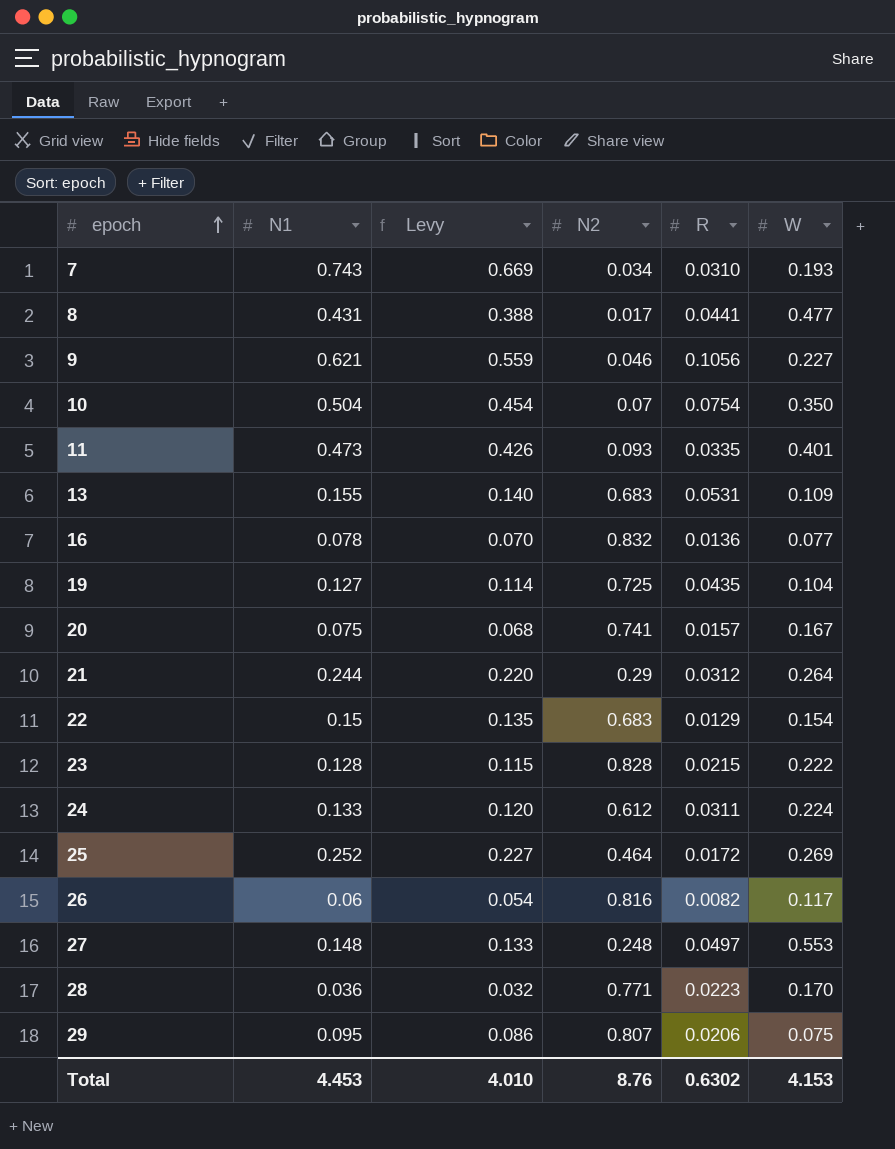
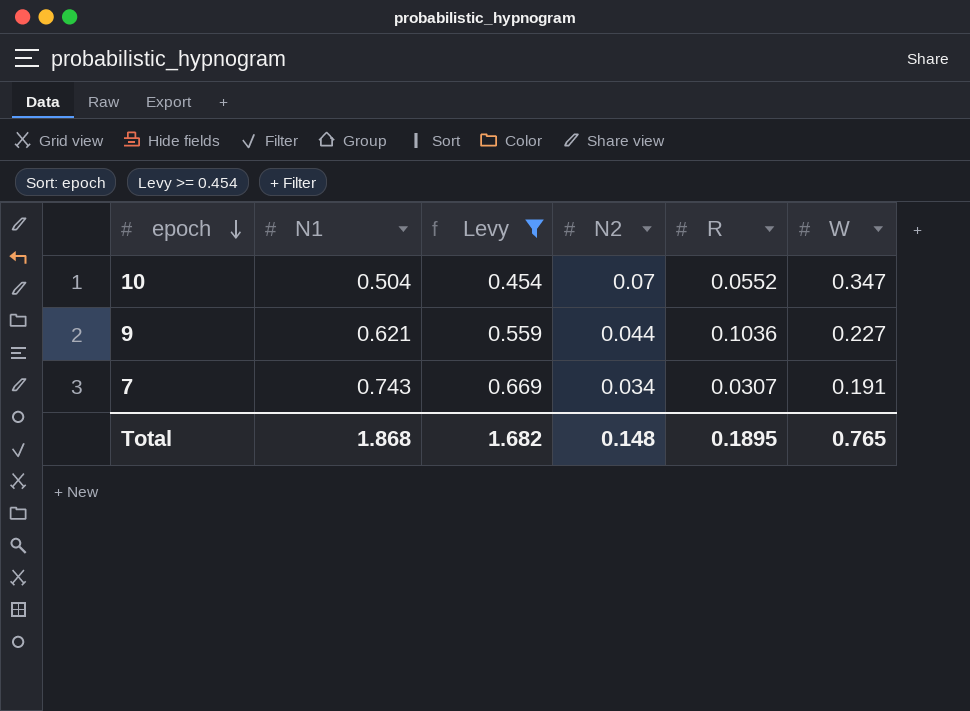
filter: none -> Levy >= 0.454
row order: epoch ascending -> epoch descending
10 | R: 0.0754 -> 0.0552
10 | W: 0.350 -> 0.347
9 | N2: 0.046 -> 0.044
9 | R: 0.1056 -> 0.1036
7 | R: 0.0310 -> 0.0307
7 | W: 0.193 -> 0.191
Total | N1: 4.453 -> 1.868
Total | Levy: 4.010 -> 1.682
Total | N2: 8.76 -> 0.148
Total | R: 0.6302 -> 0.1895
Total | W: 4.153 -> 0.765

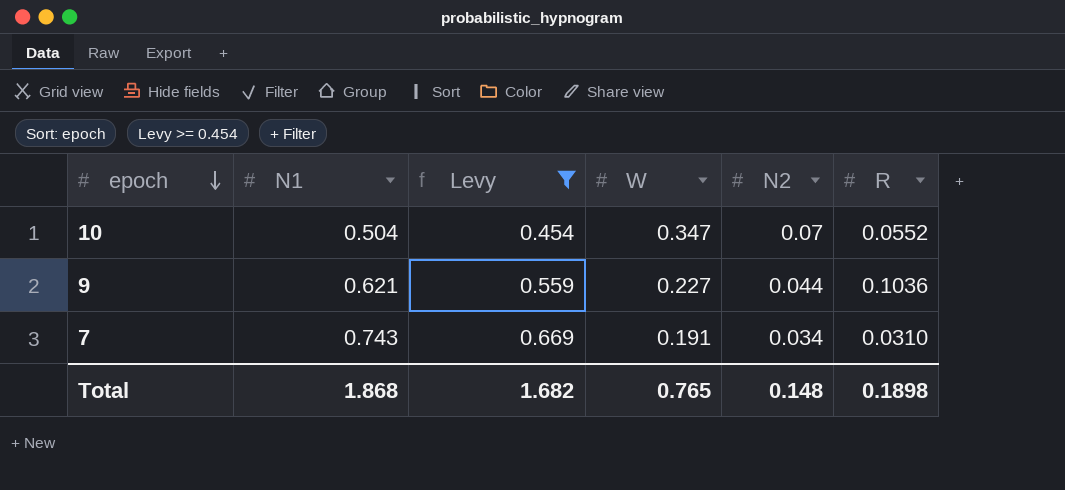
column W | position: 6 -> 4
7 | R: 0.0307 -> 0.0310
Total | R: 0.1895 -> 0.1898

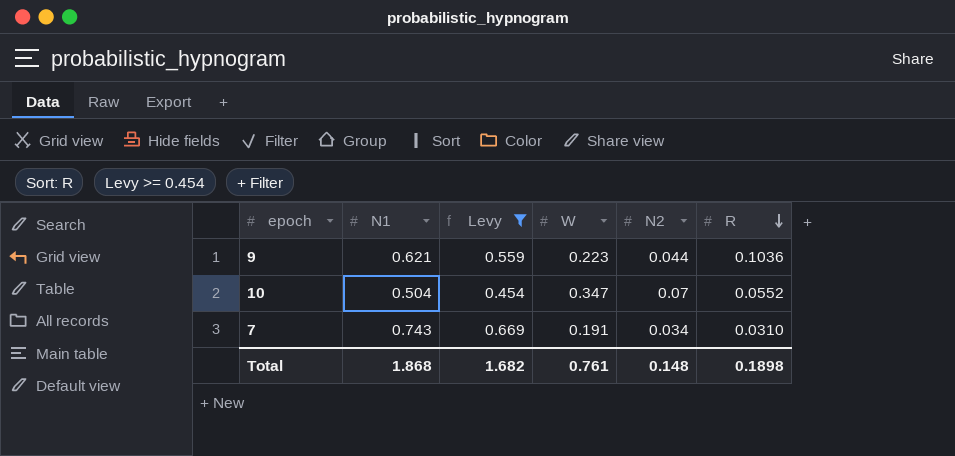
row order: epoch descending -> R descending
9 | W: 0.227 -> 0.223
Total | W: 0.765 -> 0.761

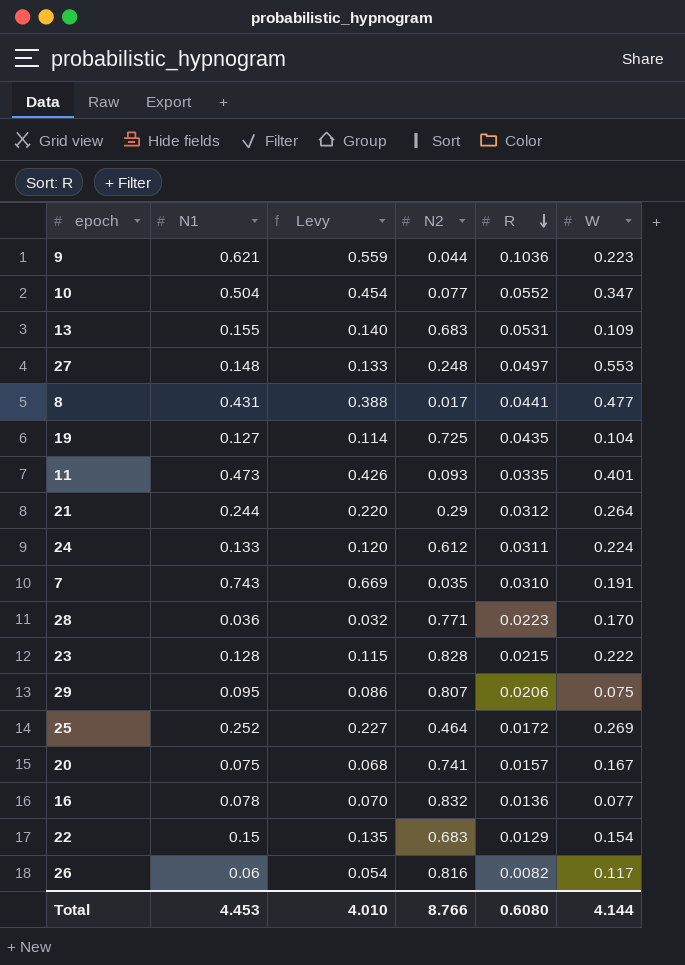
filter: Levy >= 0.454 -> none
column W | position: 4 -> 6
10 | N2: 0.07 -> 0.077
7 | N2: 0.034 -> 0.035
Total | N1: 1.868 -> 4.453
Total | Levy: 1.682 -> 4.010
Total | N2: 0.148 -> 8.766
Total | R: 0.1898 -> 0.6080
Total | W: 0.761 -> 4.144

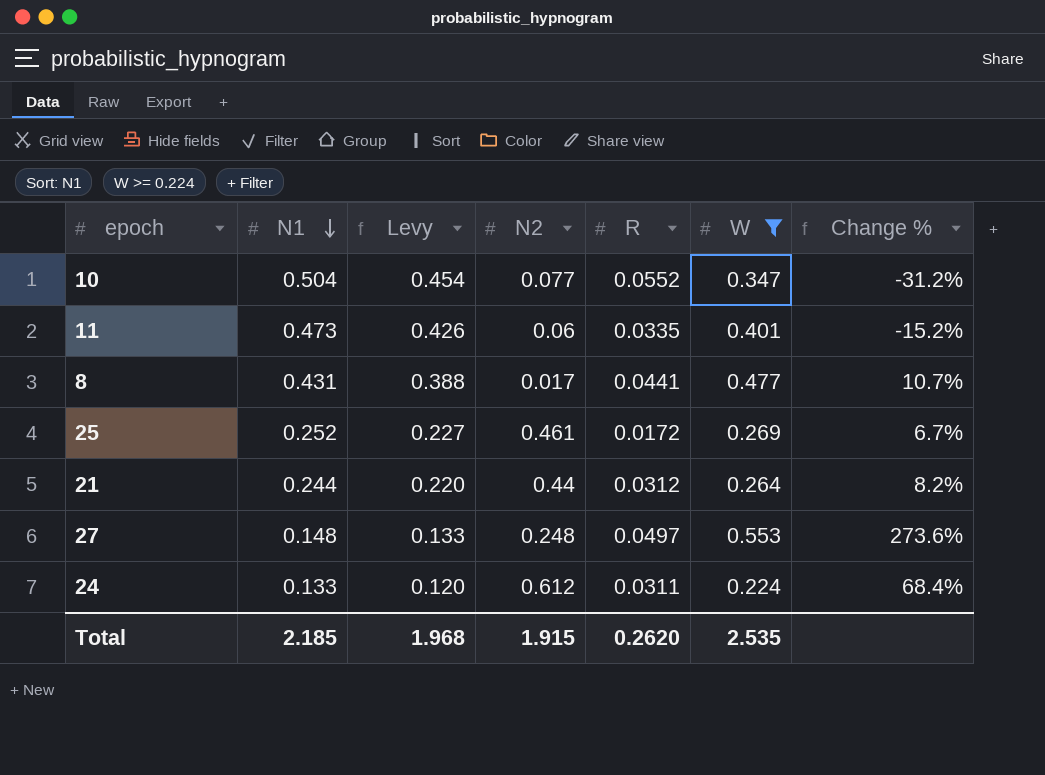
filter: none -> W >= 0.224
row order: R descending -> N1 descending
column Change % | formula: none -> ([W] - [N1]) / [N1]
11 | N2: 0.093 -> 0.06
25 | N2: 0.464 -> 0.461
21 | N2: 0.29 -> 0.44
Total | N1: 4.453 -> 2.185
Total | Levy: 4.010 -> 1.968
Total | N2: 8.766 -> 1.915
Total | R: 0.6080 -> 0.2620
Total | W: 4.144 -> 2.535

